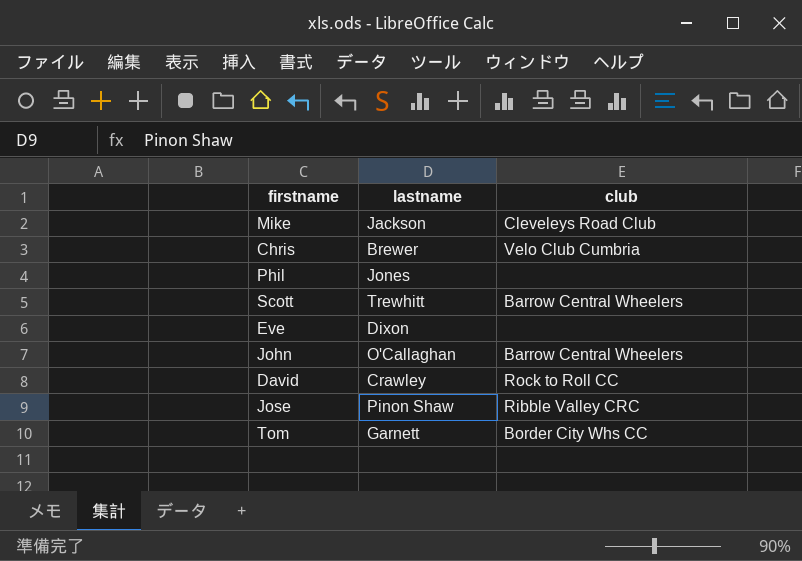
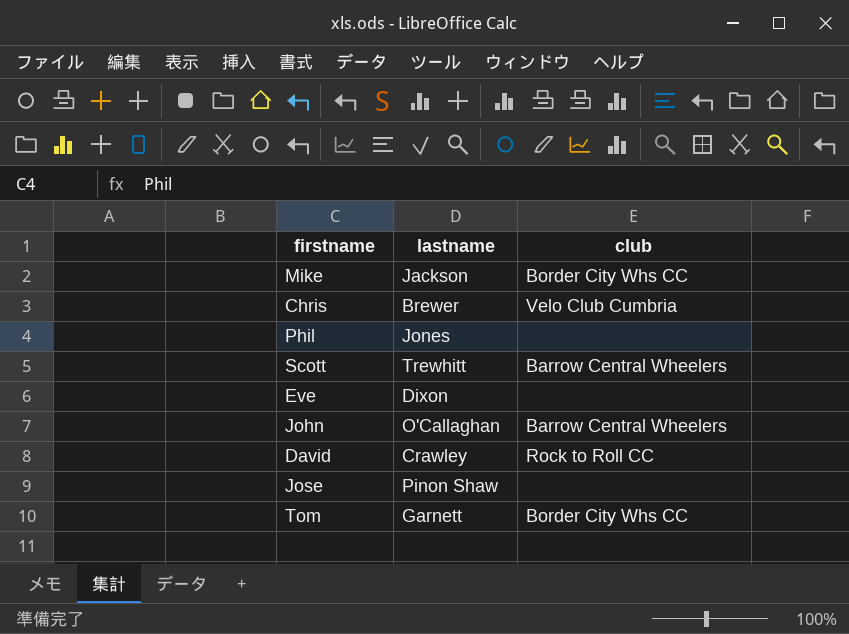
Mike | club: Cleveleys Road Club -> Border City Whs CC
Jose | club: Ribble Valley CRC -> none

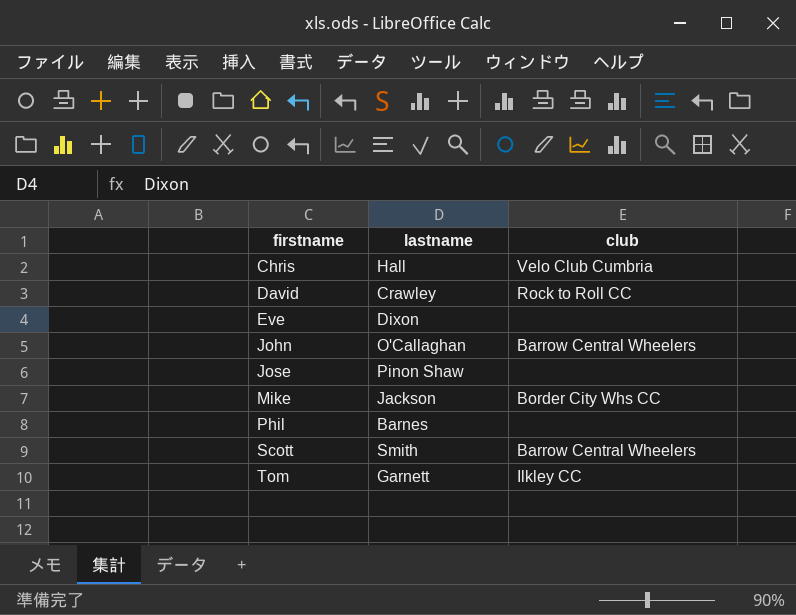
row order: none -> firstname ascending
Chris | lastname: Brewer -> Hall
Phil | lastname: Jones -> Barnes
Scott | lastname: Trewhitt -> Smith
Tom | club: Border City Whs CC -> Ilkley CC

